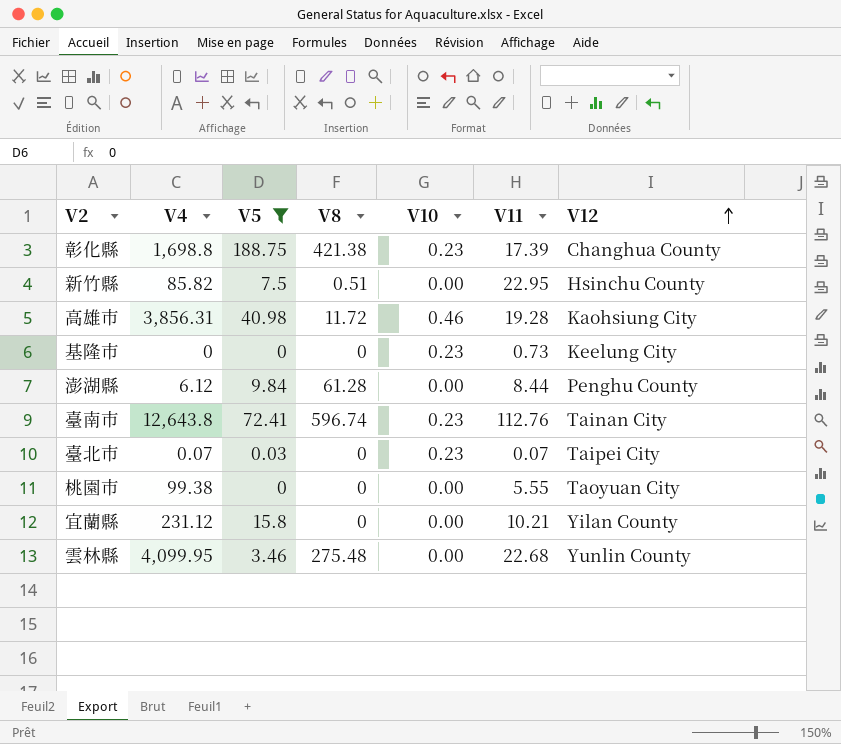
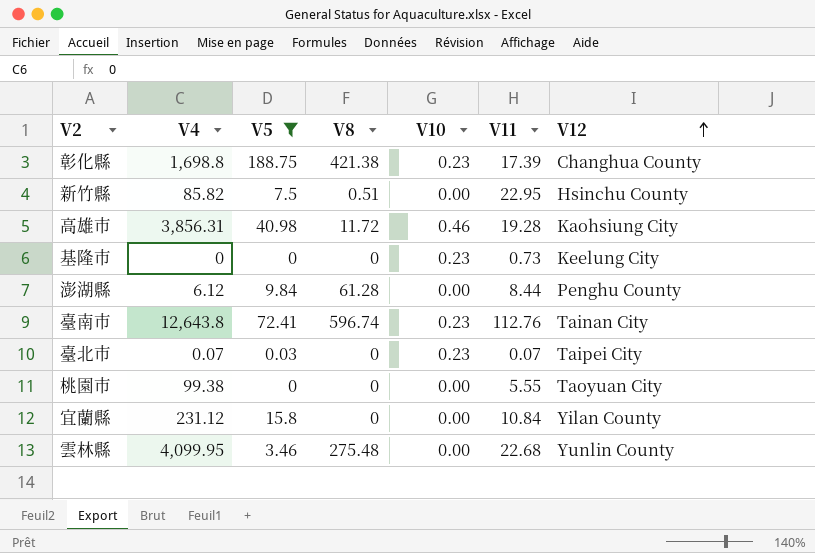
宜蘭縣 | V11: 10.21 -> 10.84

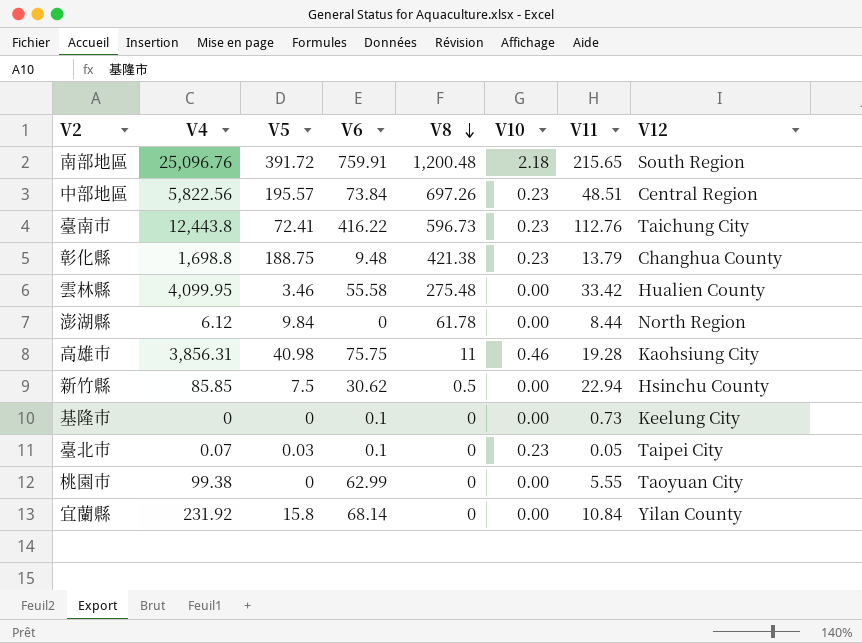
filter: V5 <= 188.75 -> none
row order: V12 ascending -> V8 descending
column V6 | position: none -> 4
臺南市 | V4: 12,643.8 -> 12,443.8
臺南市 | V8: 596.74 -> 596.73
臺南市 | V12: Tainan City -> Taichung City
彰化縣 | V11: 17.39 -> 13.79
雲林縣 | V11: 22.68 -> 33.42
雲林縣 | V12: Yunlin County -> Hualien County
澎湖縣 | V8: 61.28 -> 61.78
澎湖縣 | V12: Penghu County -> North Region
高雄市 | V8: 11.72 -> 11
新竹縣 | V4: 85.82 -> 85.85
新竹縣 | V8: 0.51 -> 0.5
新竹縣 | V11: 22.95 -> 22.94
基隆市 | V10: 0.23 -> 0.00
臺北市 | V11: 0.07 -> 0.05
宜蘭縣 | V4: 231.12 -> 231.92

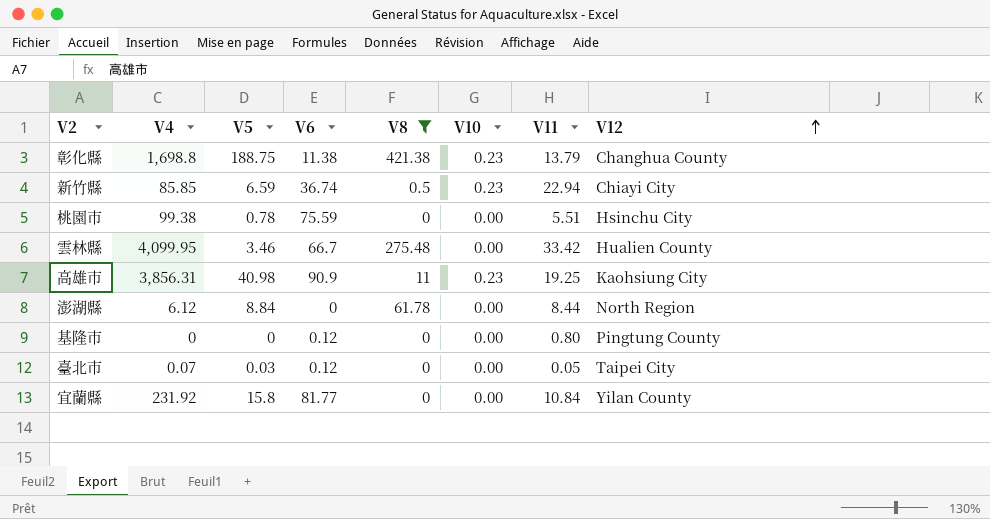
filter: none -> V8 <= 421.38
row order: V8 descending -> V12 ascending
彰化縣 | V6: 9.48 -> 11.38
新竹縣 | V5: 7.5 -> 6.59
新竹縣 | V6: 30.62 -> 36.74
新竹縣 | V10: 0.00 -> 0.23
新竹縣 | V12: Hsinchu County -> Chiayi City
桃園市 | V5: 0 -> 0.78
桃園市 | V6: 62.99 -> 75.59
桃園市 | V11: 5.55 -> 5.51
桃園市 | V12: Taoyuan City -> Hsinchu City
雲林縣 | V6: 55.58 -> 66.7
高雄市 | V6: 75.75 -> 90.9
高雄市 | V10: 0.46 -> 0.23
高雄市 | V11: 19.28 -> 19.25
澎湖縣 | V5: 9.84 -> 8.84
基隆市 | V6: 0.1 -> 0.12
基隆市 | V11: 0.73 -> 0.80
基隆市 | V12: Keelung City -> Pingtung County
臺北市 | V6: 0.1 -> 0.12
臺北市 | V10: 0.23 -> 0.00
宜蘭縣 | V6: 68.14 -> 81.77

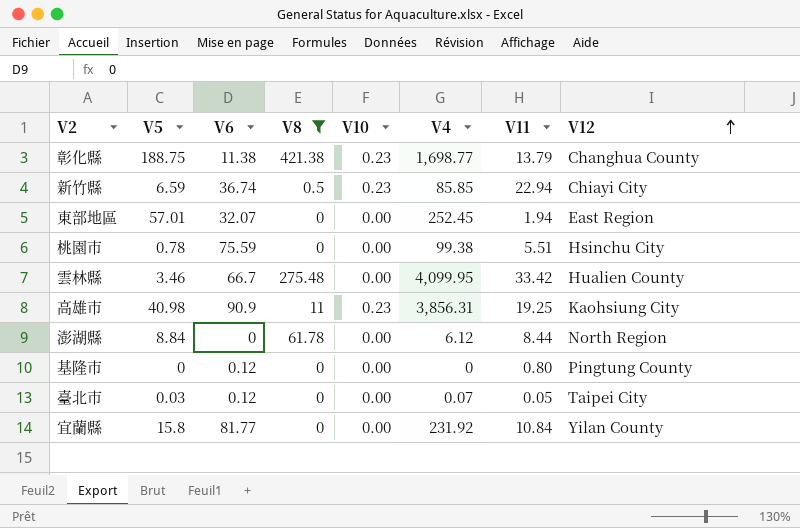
column V4 | position: 2 -> 6
彰化縣 | V4: 1,698.8 -> 1,698.77
row 東部地區: none -> 57.01 | 32.07 | 0 | 0.00 | 252.45 | 1.94 | East Region

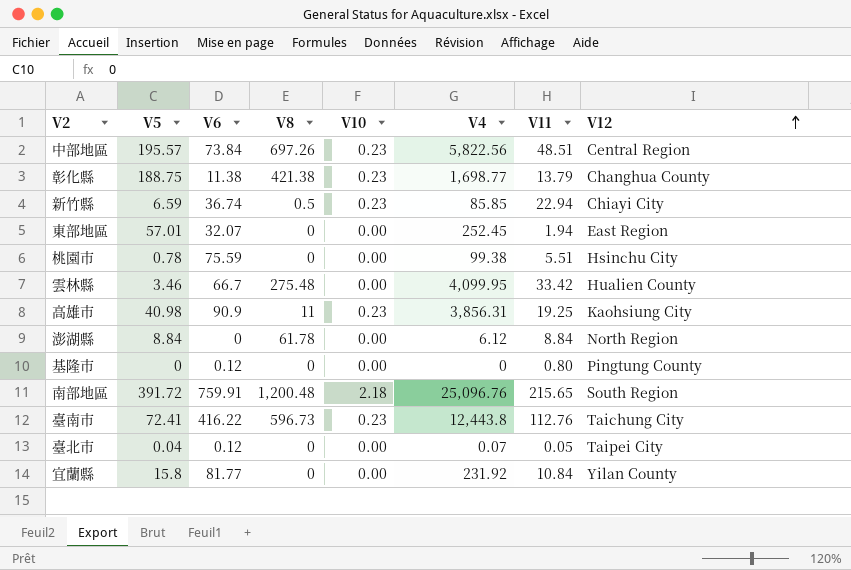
filter: V8 <= 421.38 -> none
澎湖縣 | V11: 8.44 -> 8.84
臺北市 | V5: 0.03 -> 0.04

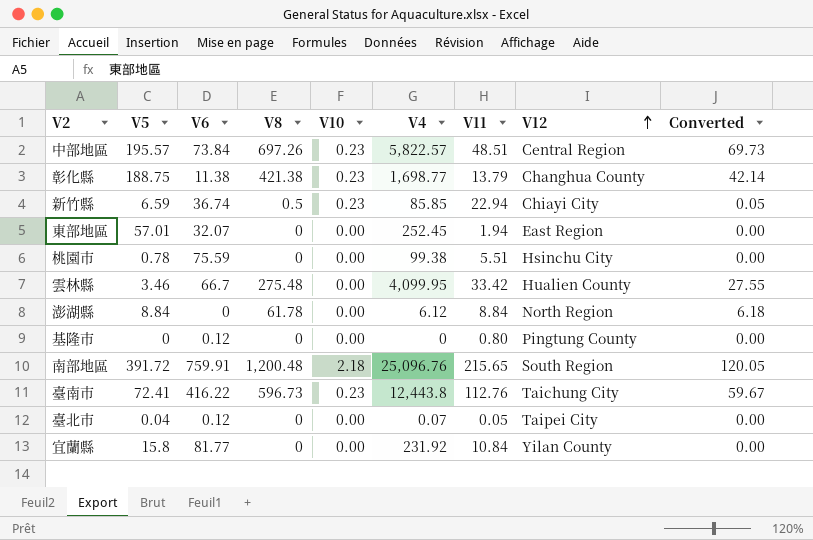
column Converted | formula: none -> [V8] * 0.1
row 高雄市: 40.98 | 90.9 | 11 | 0.23 | 3,856.31 | 19.25 | Kaohsiung City -> none
中部地區 | V4: 5,822.56 -> 5,822.57

